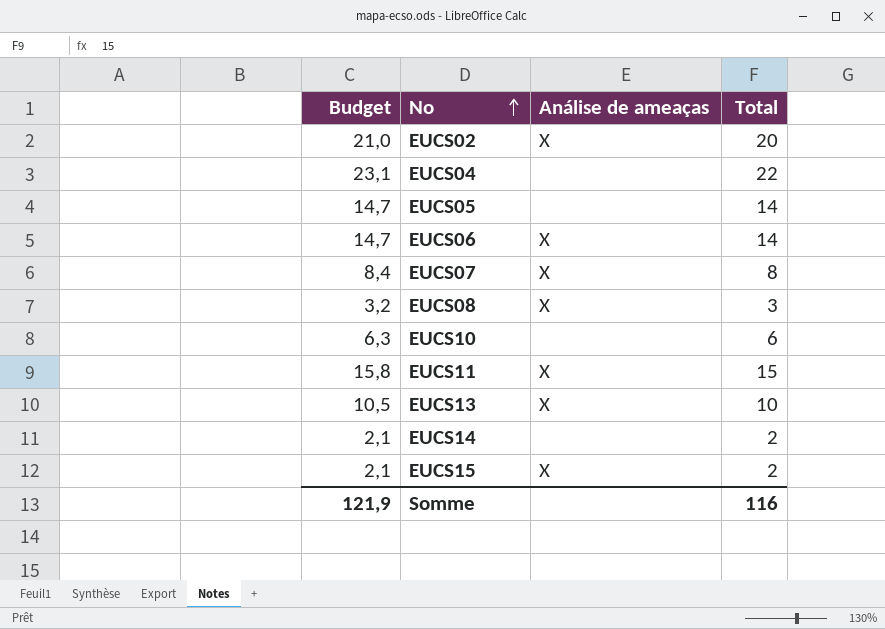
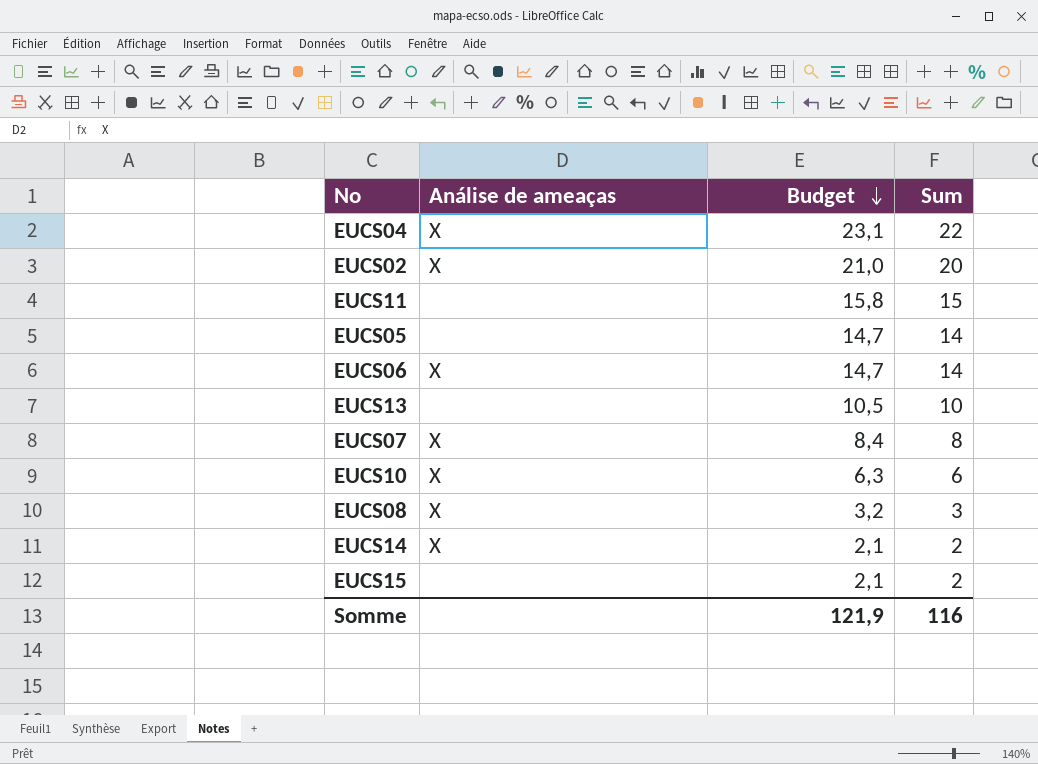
row order: No ascending -> Budget descending
column Budget | position: 1 -> 3
column name: Total -> Sum
EUCS04 | Análise de ameaças: none -> X
EUCS11 | Análise de ameaças: X -> none
EUCS13 | Análise de ameaças: X -> none
EUCS10 | Análise de ameaças: none -> X
EUCS14 | Análise de ameaças: none -> X
EUCS15 | Análise de ameaças: X -> none

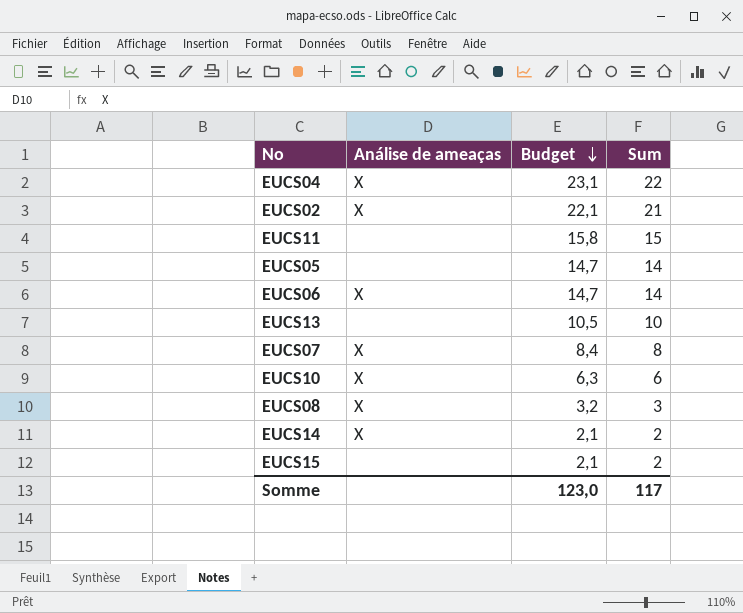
EUCS02 | Budget: 21,0 -> 22,1
EUCS02 | Sum: 20 -> 21
Somme | Budget: 121,9 -> 123,0
Somme | Sum: 116 -> 117

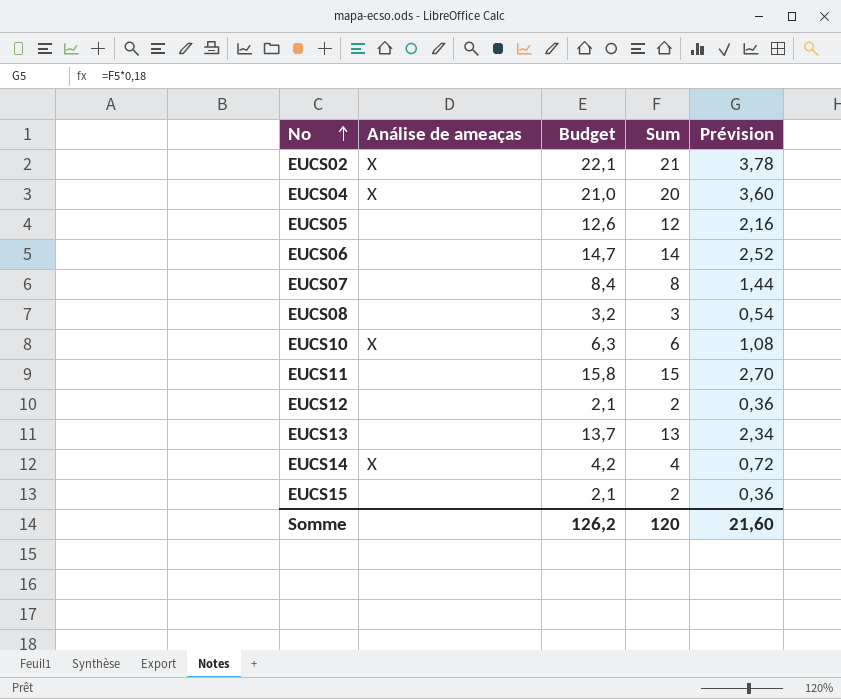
row order: Budget descending -> No ascending
column Prévision | formula: none -> [Sum] * 0,18
EUCS04 | Budget: 23,1 -> 21,0
EUCS04 | Sum: 22 -> 20
EUCS05 | Budget: 14,7 -> 12,6
EUCS05 | Sum: 14 -> 12
EUCS06 | Análise de ameaças: X -> none
EUCS07 | Análise de ameaças: X -> none
EUCS08 | Análise de ameaças: X -> none
row EUCS12: none -> none | 2,1 | 2 | 0,36
EUCS13 | Budget: 10,5 -> 13,7
EUCS13 | Sum: 10 -> 13
EUCS14 | Budget: 2,1 -> 4,2
EUCS14 | Sum: 2 -> 4
Somme | Budget: 123,0 -> 126,2
Somme | Sum: 117 -> 120

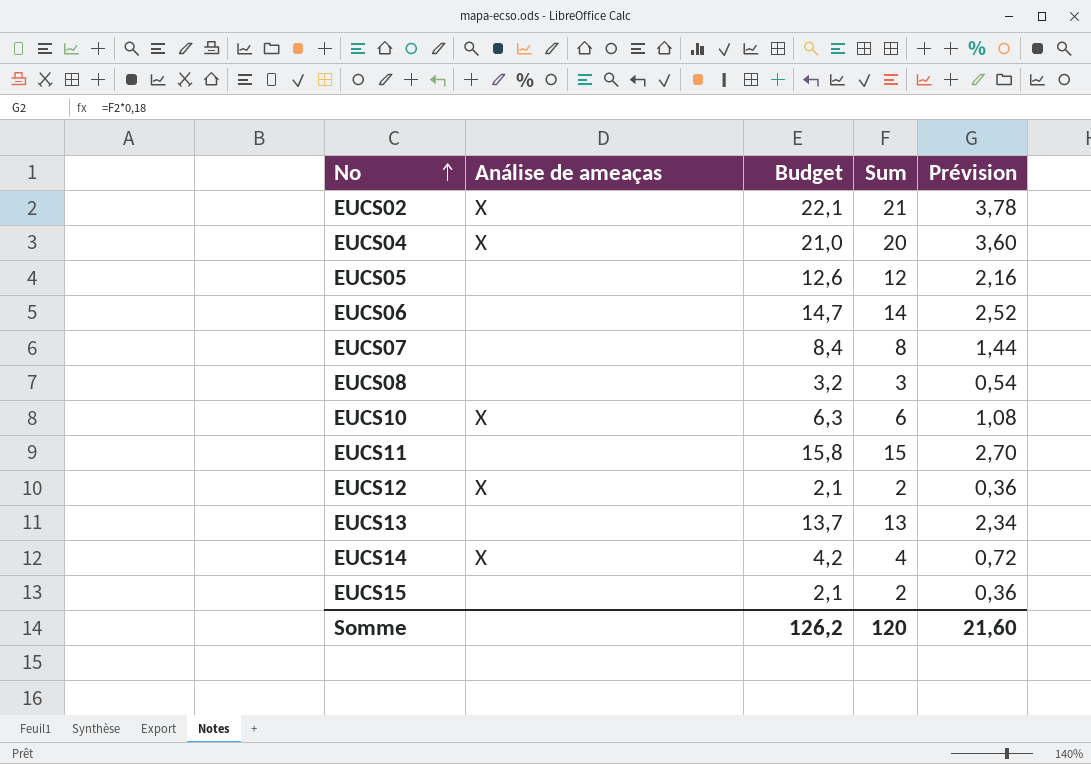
EUCS12 | Análise de ameaças: none -> X

